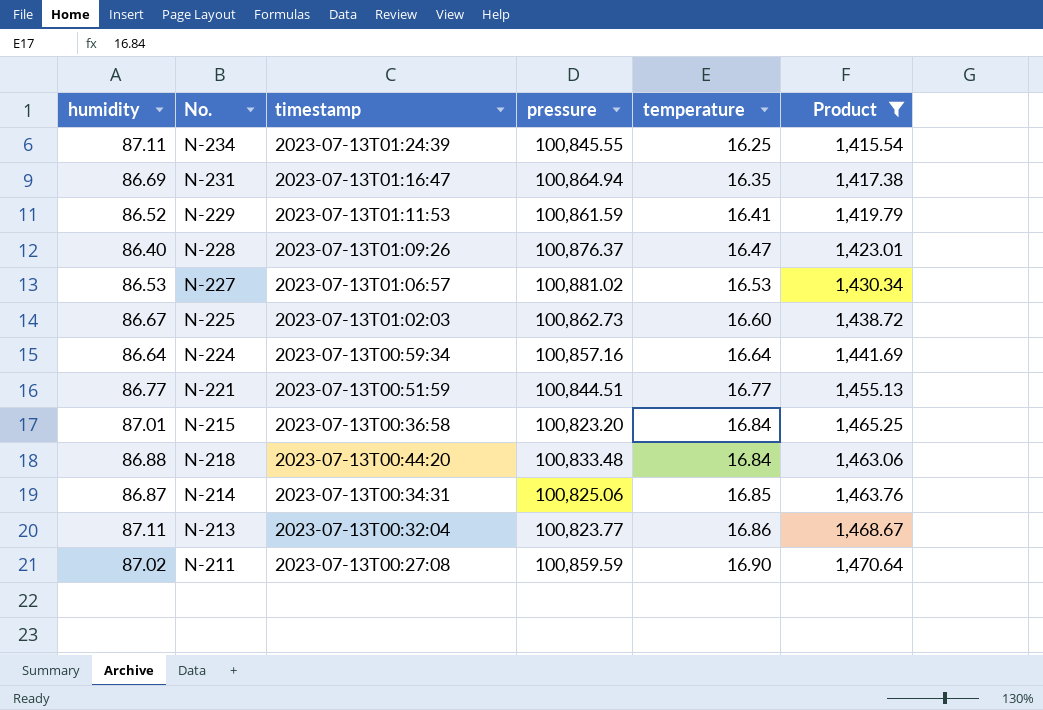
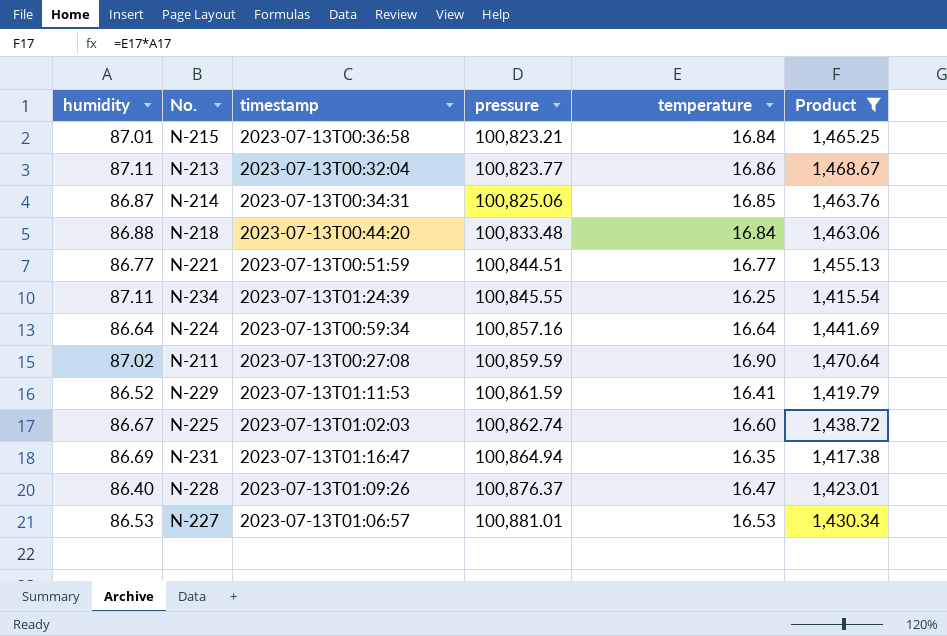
row order: temperature ascending -> pressure ascending
N-215 | pressure: 100,823.20 -> 100,823.21
N-225 | pressure: 100,862.73 -> 100,862.74
N-227 | pressure: 100,881.02 -> 100,881.01

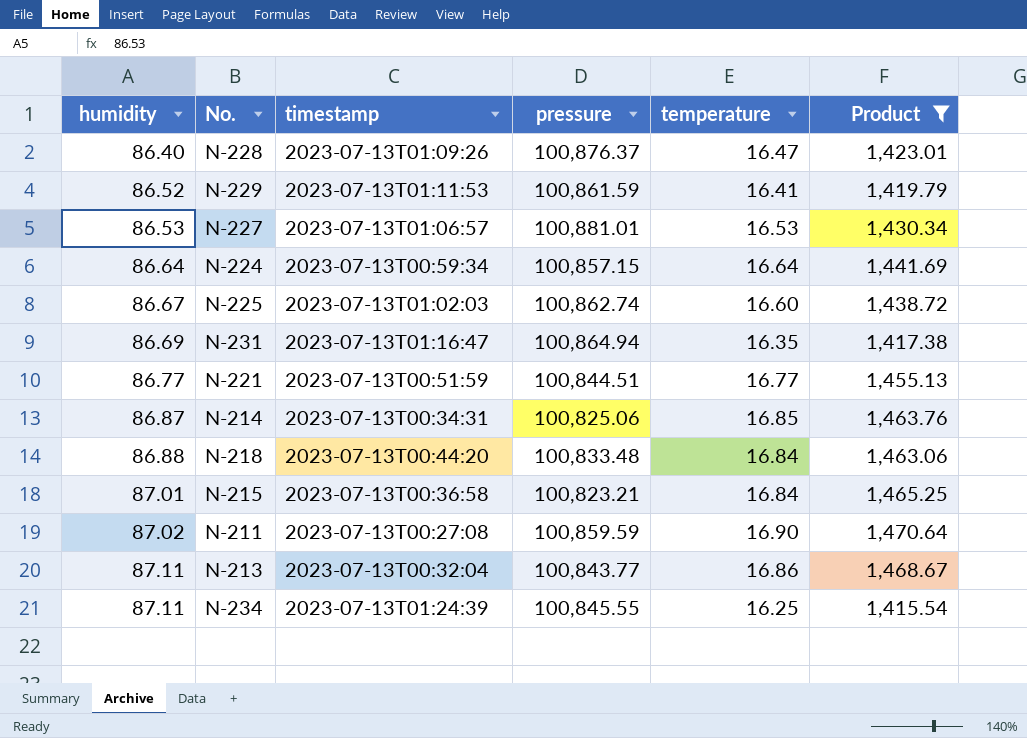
row order: pressure ascending -> humidity ascending
N-224 | pressure: 100,857.16 -> 100,857.15
N-213 | pressure: 100,823.77 -> 100,843.77

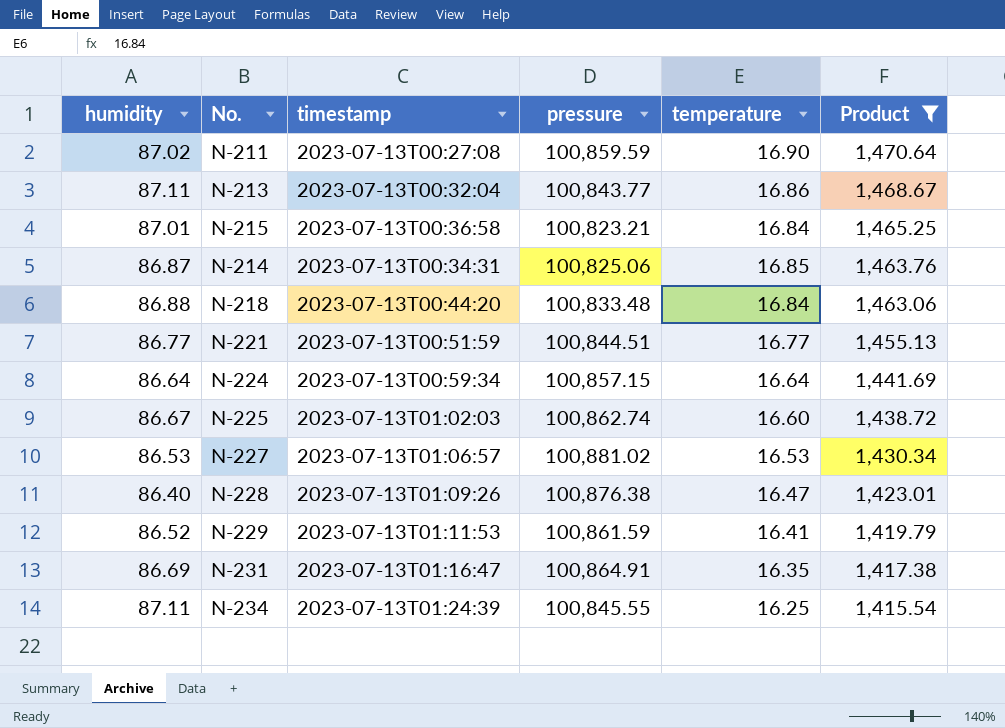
row order: humidity ascending -> Product descending
N-227 | pressure: 100,881.01 -> 100,881.02
N-228 | pressure: 100,876.37 -> 100,876.38
N-231 | pressure: 100,864.94 -> 100,864.91

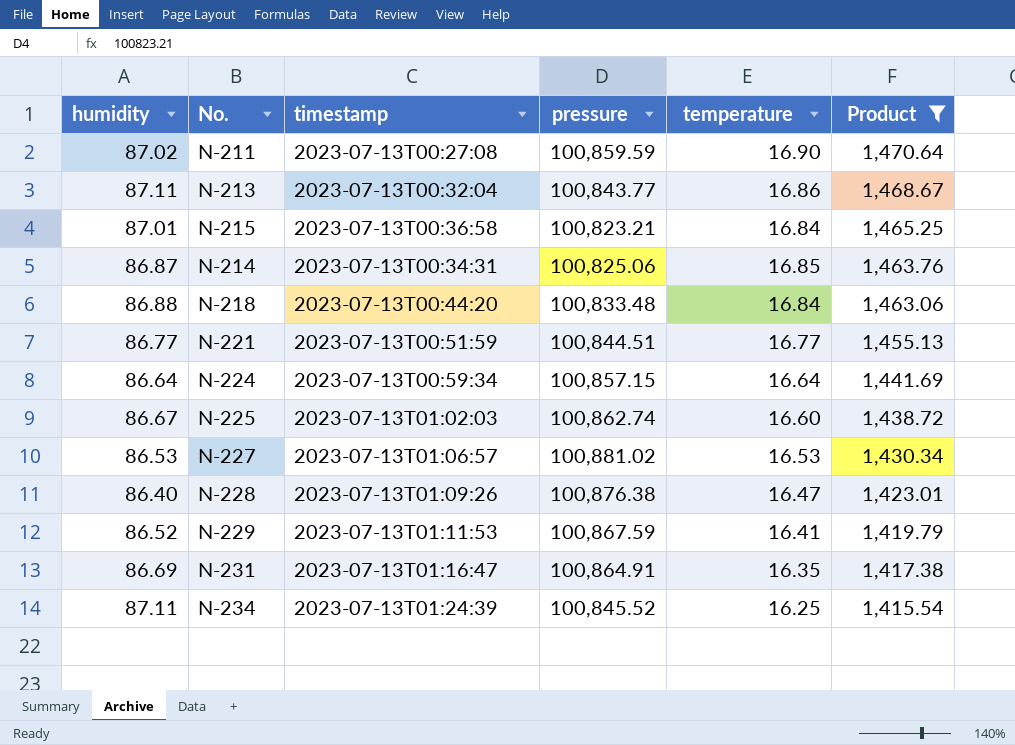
N-229 | pressure: 100,861.59 -> 100,867.59
N-234 | pressure: 100,845.55 -> 100,845.52

